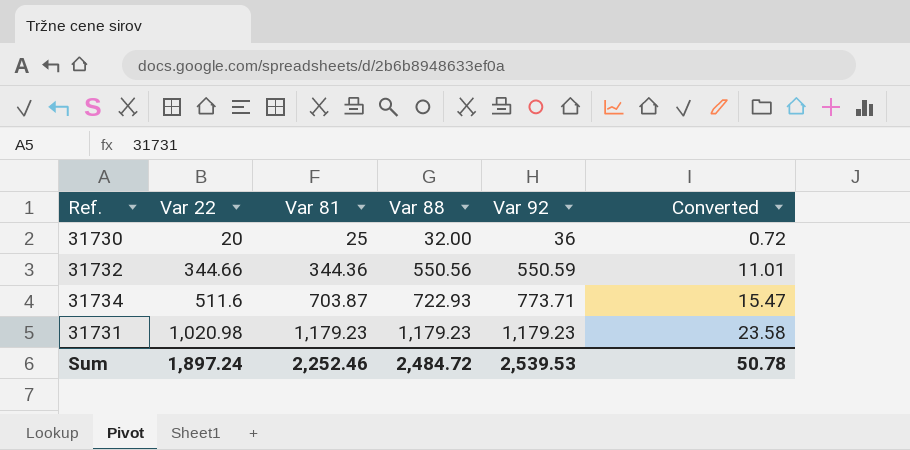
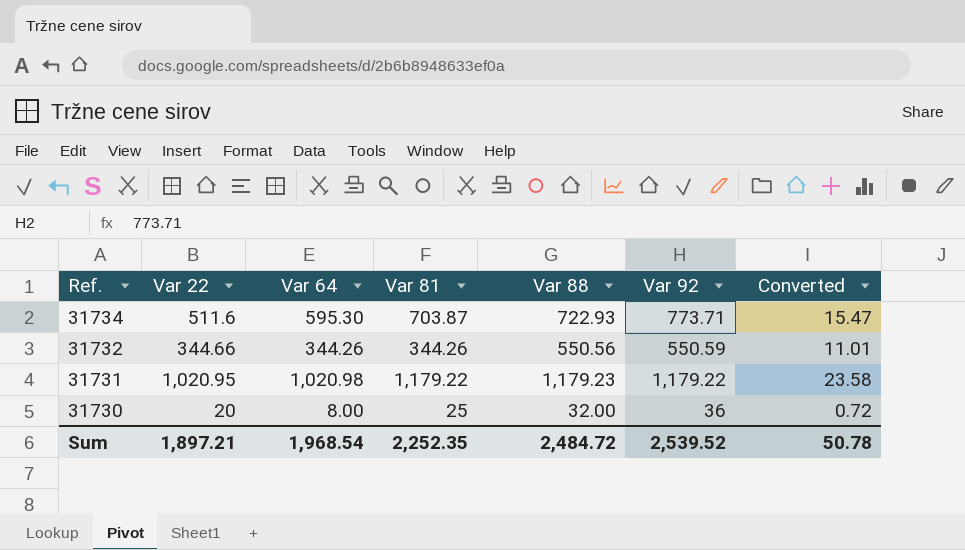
row order: Var 22 ascending -> Ref. descending
column Var 64 | position: none -> 3
31732 | Var 81: 344.36 -> 344.26
31731 | Var 22: 1,020.98 -> 1,020.95
31731 | Var 81: 1,179.23 -> 1,179.22
31731 | Var 92: 1,179.23 -> 1,179.22
Sum | Var 22: 1,897.24 -> 1,897.21
Sum | Var 81: 2,252.46 -> 2,252.35
Sum | Var 92: 2,539.53 -> 2,539.52

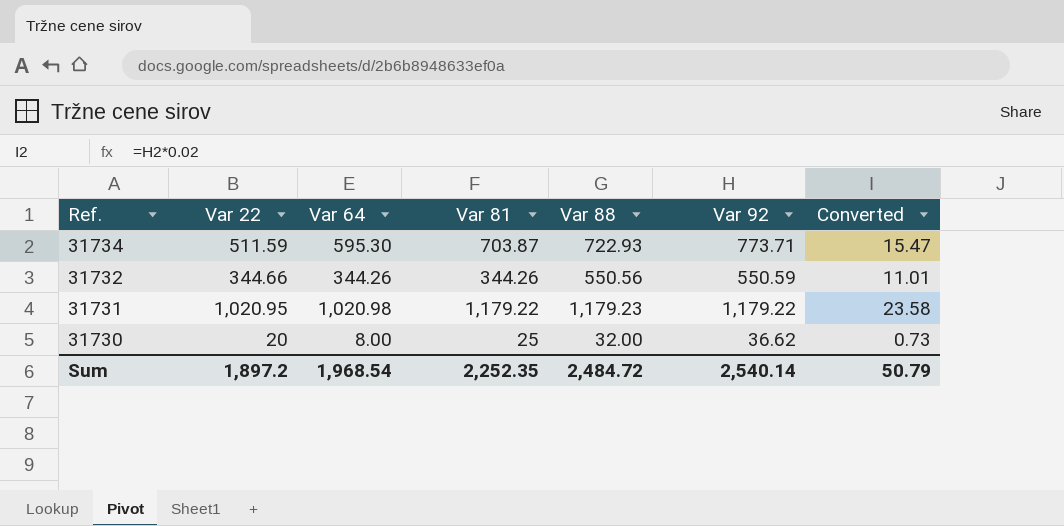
31734 | Var 22: 511.6 -> 511.59
31730 | Var 92: 36 -> 36.62
31730 | Converted: 0.72 -> 0.73
Sum | Var 22: 1,897.21 -> 1,897.2
Sum | Var 92: 2,539.52 -> 2,540.14
Sum | Converted: 50.78 -> 50.79

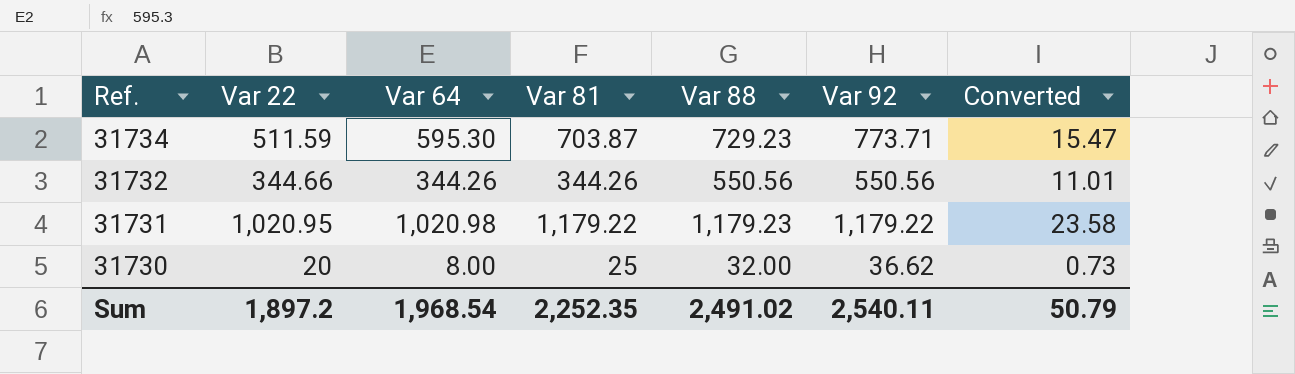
31734 | Var 88: 722.93 -> 729.23
31732 | Var 92: 550.59 -> 550.56
Sum | Var 88: 2,484.72 -> 2,491.02
Sum | Var 92: 2,540.14 -> 2,540.11

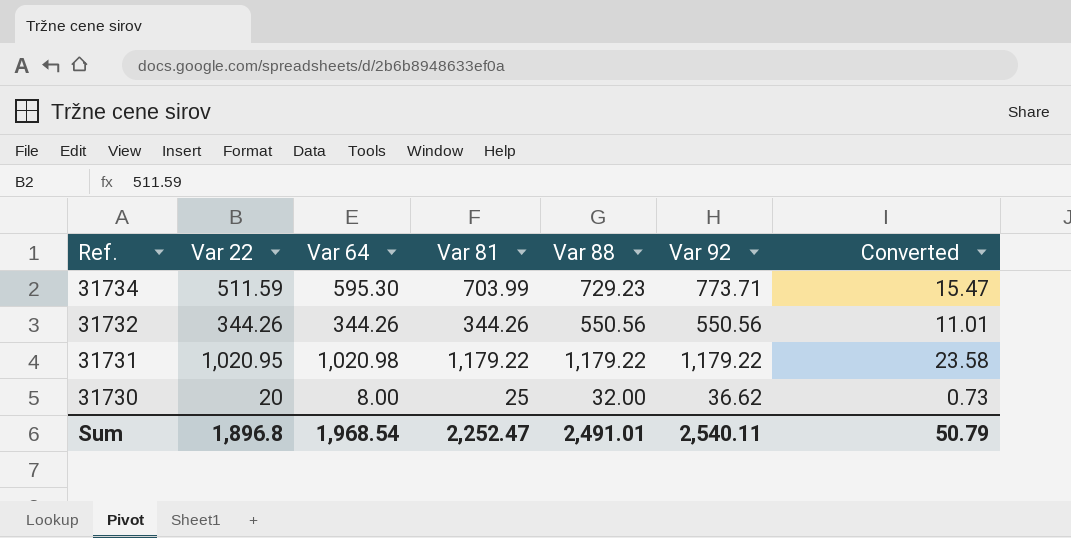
31734 | Var 81: 703.87 -> 703.99
31732 | Var 22: 344.66 -> 344.26
31731 | Var 88: 1,179.23 -> 1,179.22
Sum | Var 22: 1,897.2 -> 1,896.8
Sum | Var 81: 2,252.35 -> 2,252.47
Sum | Var 88: 2,491.02 -> 2,491.01

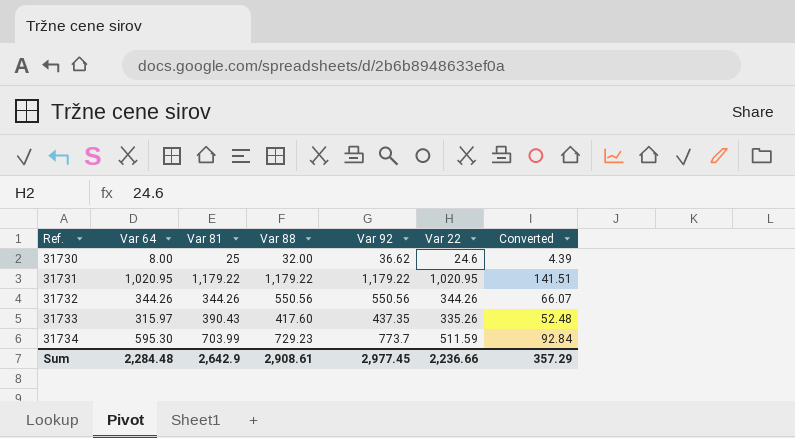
row order: Ref. descending -> Ref. ascending
column Var 22 | position: 2 -> 6
column Converted | formula: [Var 92] * 0.02 -> [Var 92] * 0.12
31730 | Var 22: 20 -> 24.6
31731 | Var 64: 1,020.98 -> 1,020.95
row 31733: none -> 315.97 | 390.43 | 417.60 | 437.35 | 335.26 | 52.48
31734 | Var 92: 773.71 -> 773.7
Sum | Var 64: 1,968.54 -> 2,284.48
Sum | Var 81: 2,252.47 -> 2,642.9
Sum | Var 88: 2,491.01 -> 2,908.61
Sum | Var 92: 2,540.11 -> 2,977.45
Sum | Var 22: 1,896.8 -> 2,236.66
Sum | Converted: 50.79 -> 357.29

